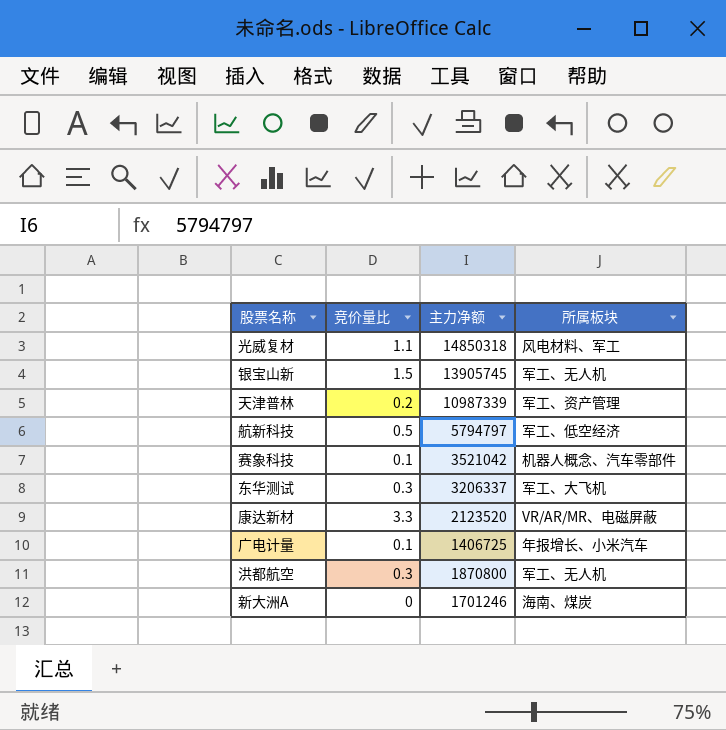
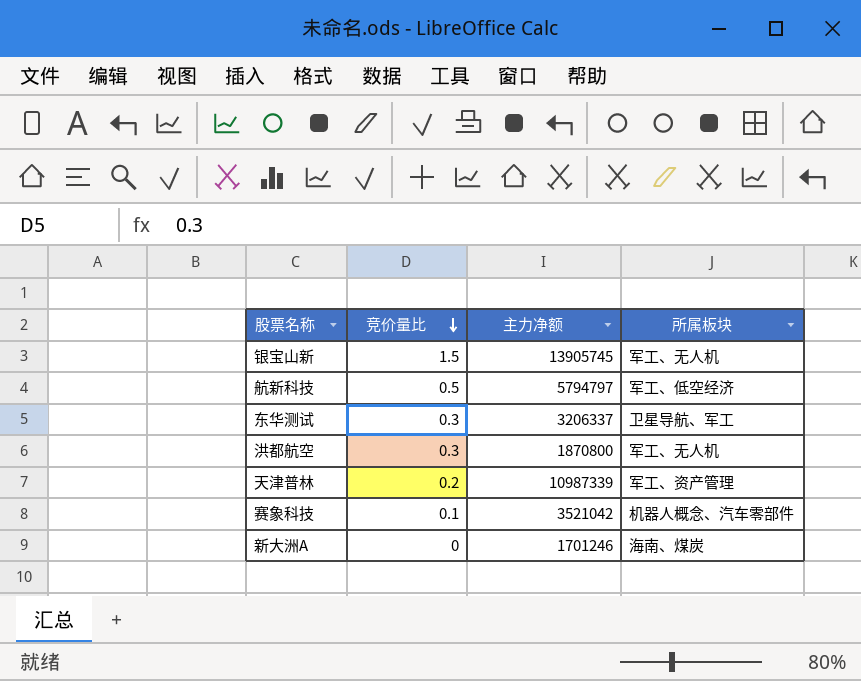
row order: none -> 竞价量比 descending
row 光威复材: 1.1 | 14850318 | 风电材料、军工 -> none
row 康达新材: 3.3 | 2123520 | VR/AR/MR、电磁屏蔽 -> none
row 广电计量: 0.1 | 1406725 | 年报增长、小米汽车 -> none
东华测试 | 所属板块: 军工、大飞机 -> 卫星导航、军工

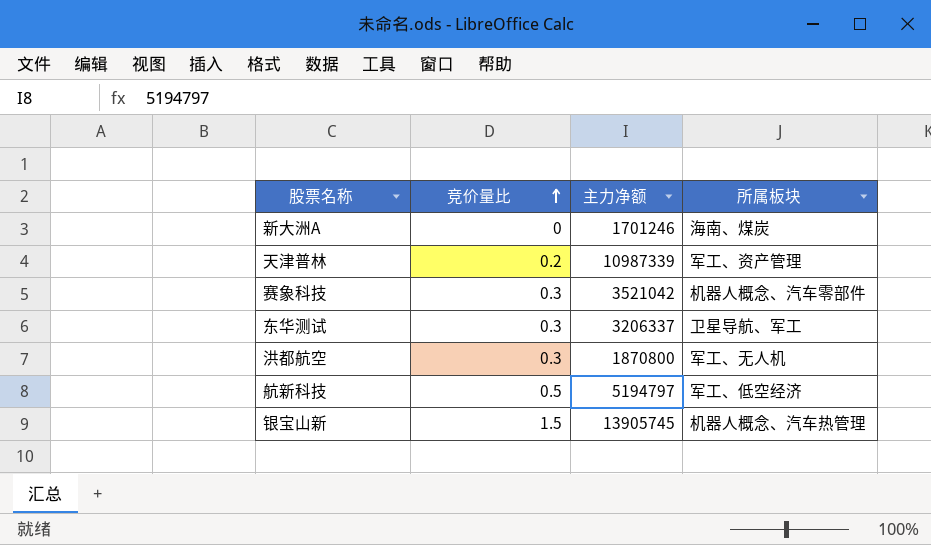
row order: 竞价量比 descending -> 竞价量比 ascending
赛象科技 | 竞价量比: 0.1 -> 0.3
航新科技 | 主力净额: 5794797 -> 5194797
银宝山新 | 所属板块: 军工、无人机 -> 机器人概念、汽车热管理

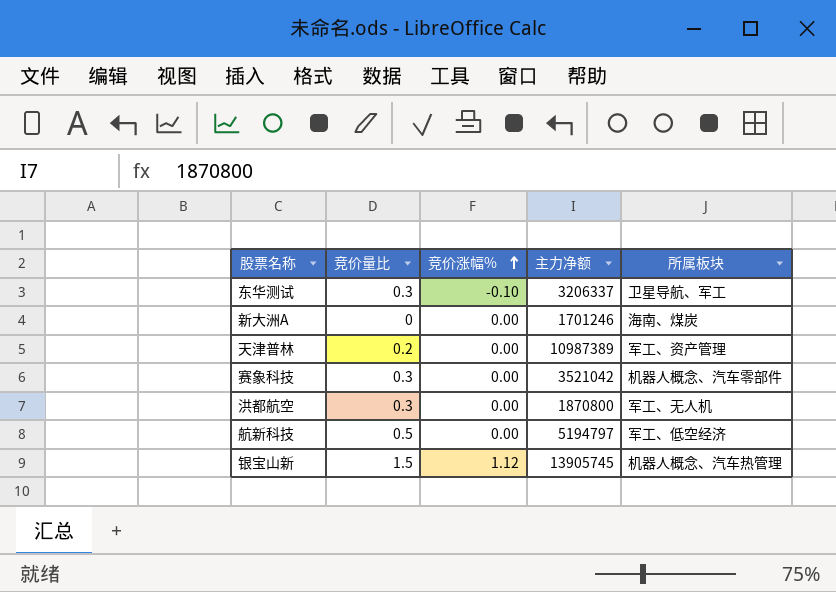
row order: 竞价量比 ascending -> 竞价涨幅% ascending
column 竞价涨幅% | position: none -> 3
天津普林 | 主力净额: 10987339 -> 10987389

